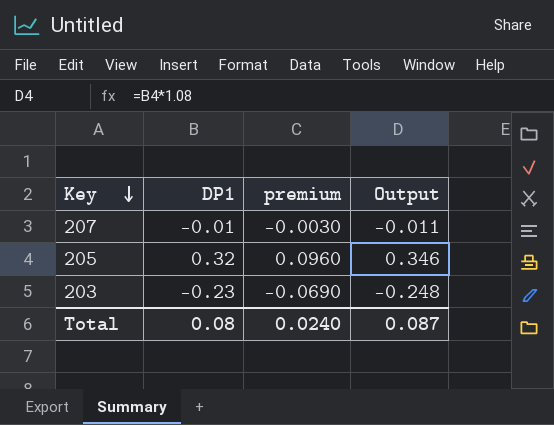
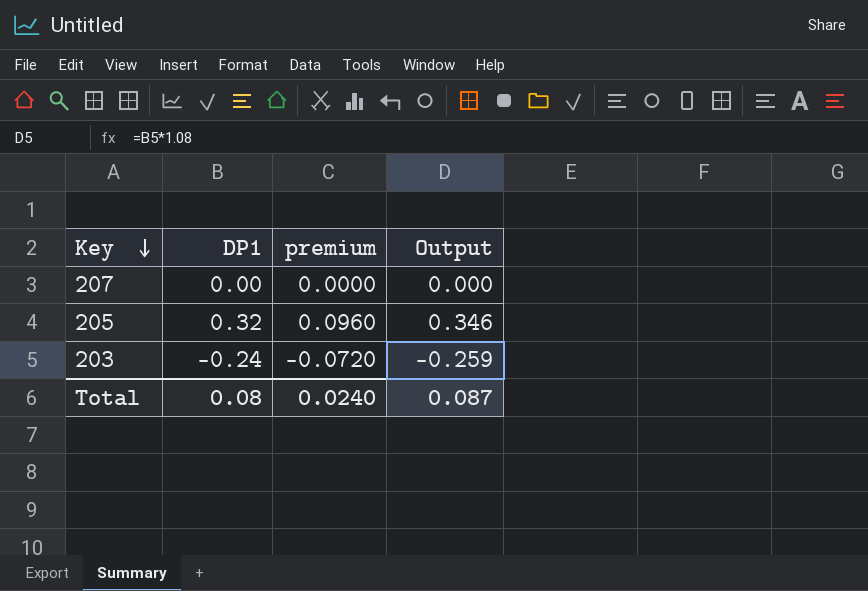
207 | DP1: -0.01 -> 0.00
207 | premium: -0.0030 -> 0.0000
207 | Output: -0.011 -> 0.000
203 | DP1: -0.23 -> -0.24
203 | premium: -0.0690 -> -0.0720
203 | Output: -0.248 -> -0.259

